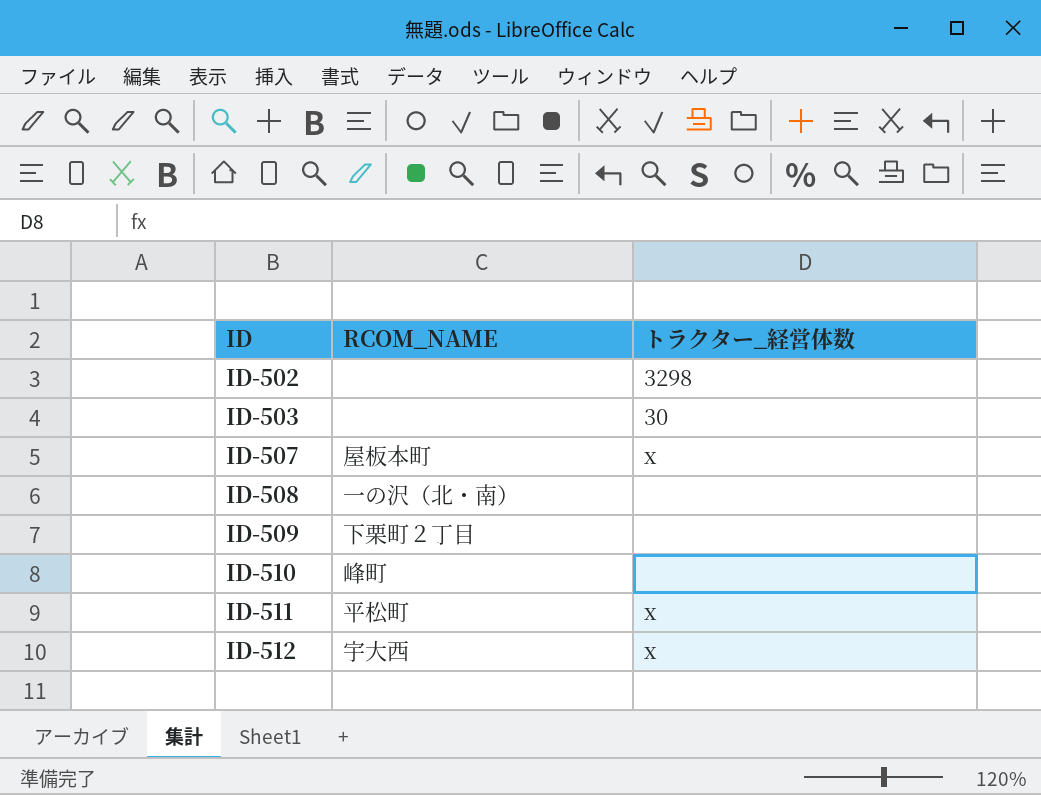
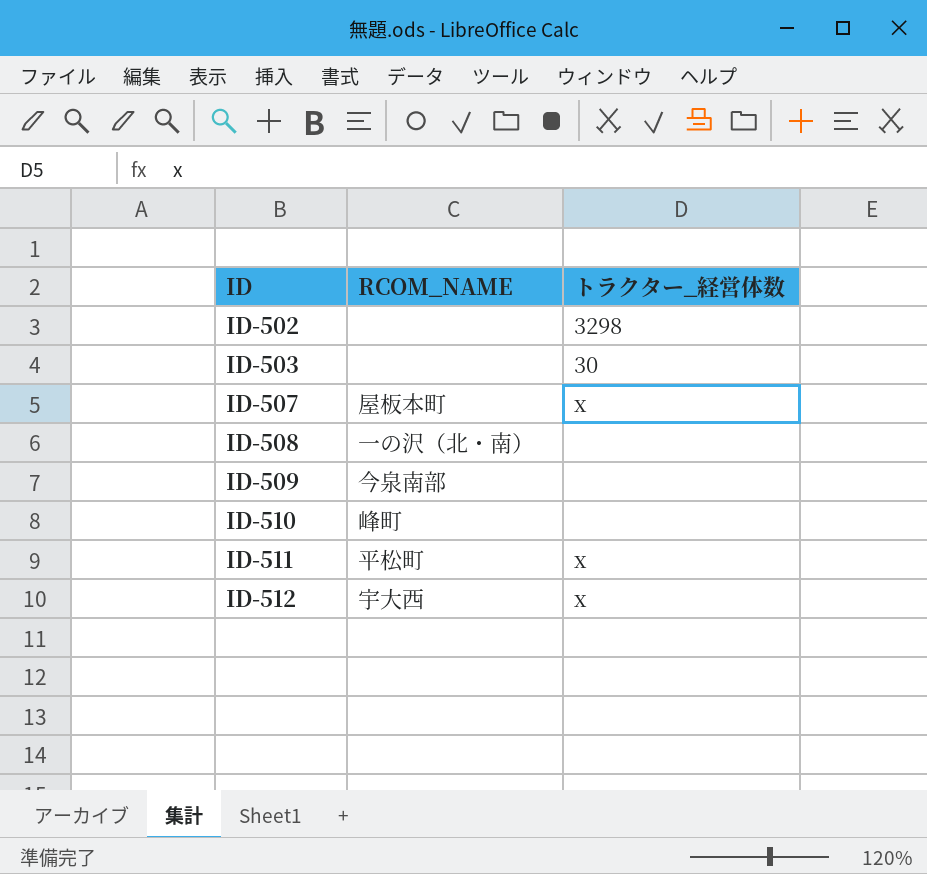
ID-509 | RCOM_NAME: 下栗町２丁目 -> 今泉南部

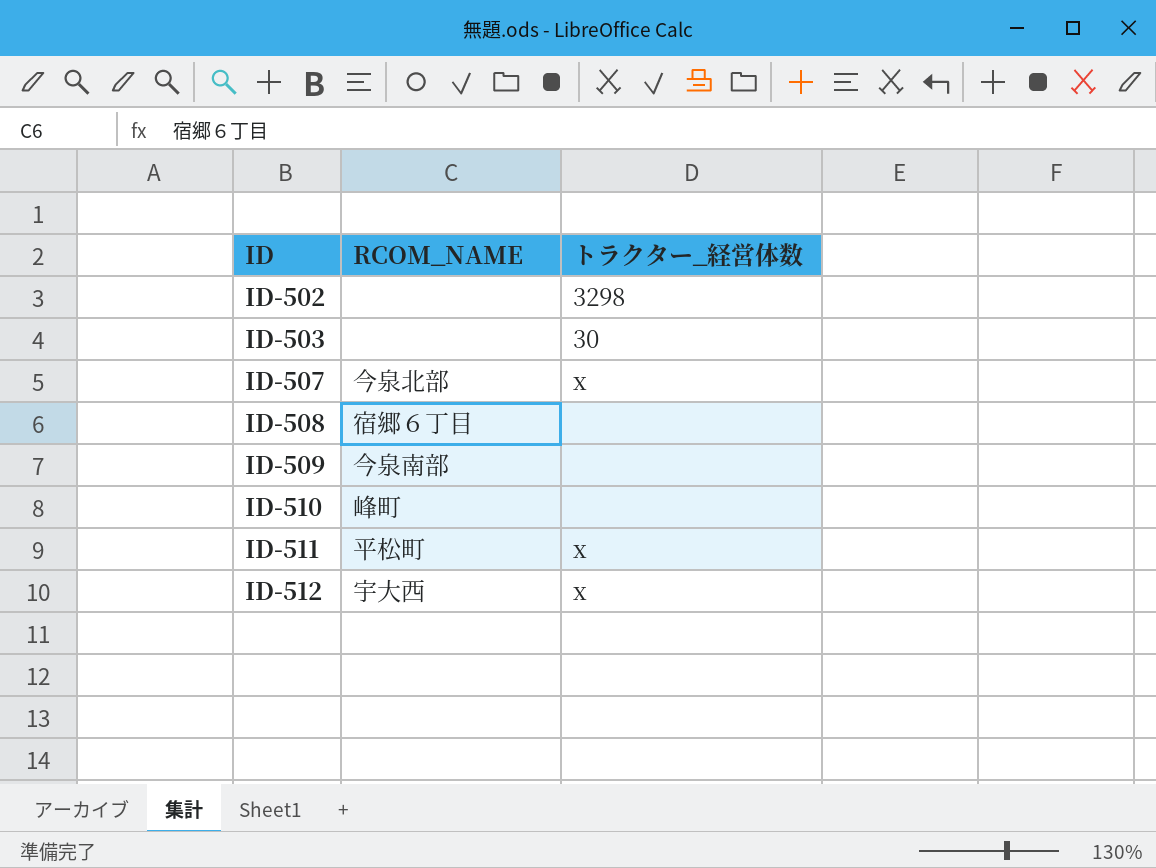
ID-507 | RCOM_NAME: 屋板本町 -> 今泉北部
ID-508 | RCOM_NAME: 一の沢（北・南） -> 宿郷６丁目

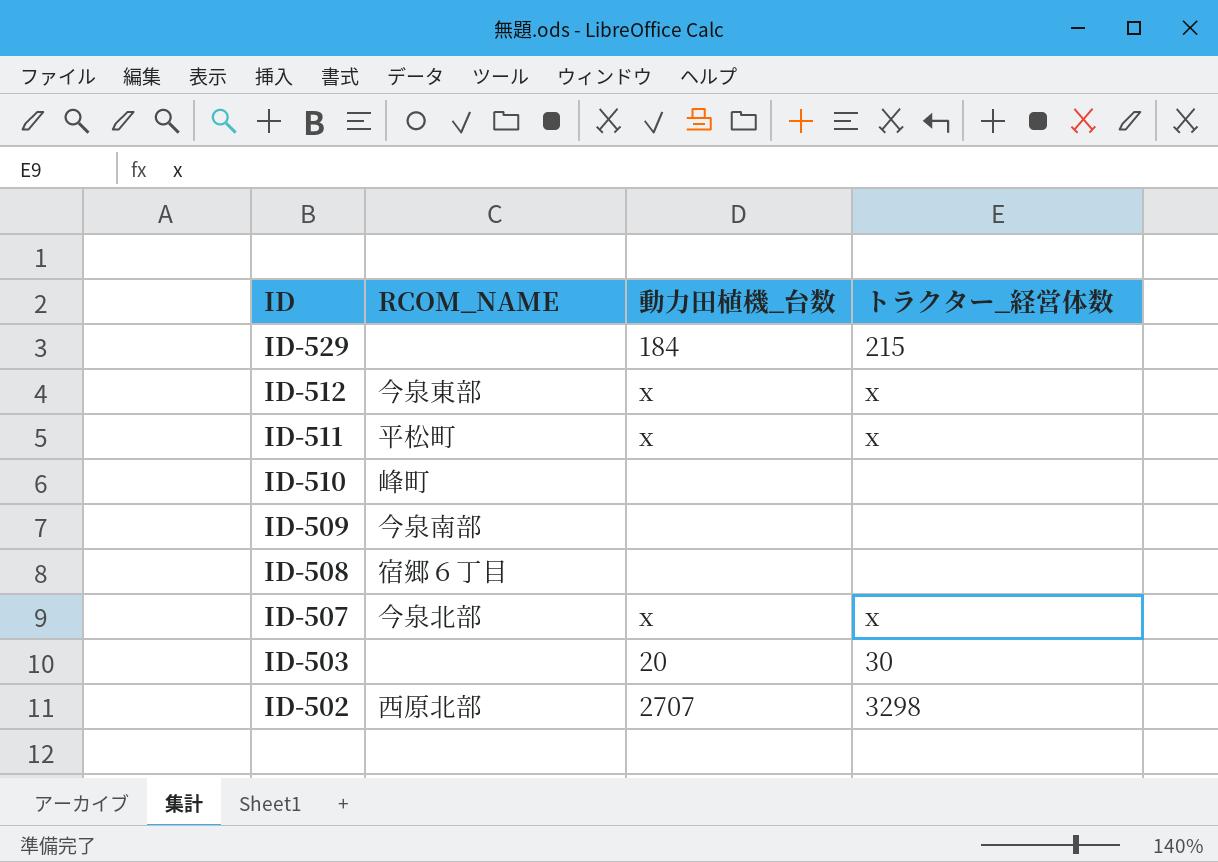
row order: ID ascending -> ID descending
column 動力田植機_台数 | position: none -> 3
row ID-529: none -> none | 184 | 215
ID-512 | RCOM_NAME: 宇大西 -> 今泉東部
ID-502 | RCOM_NAME: none -> 西原北部

